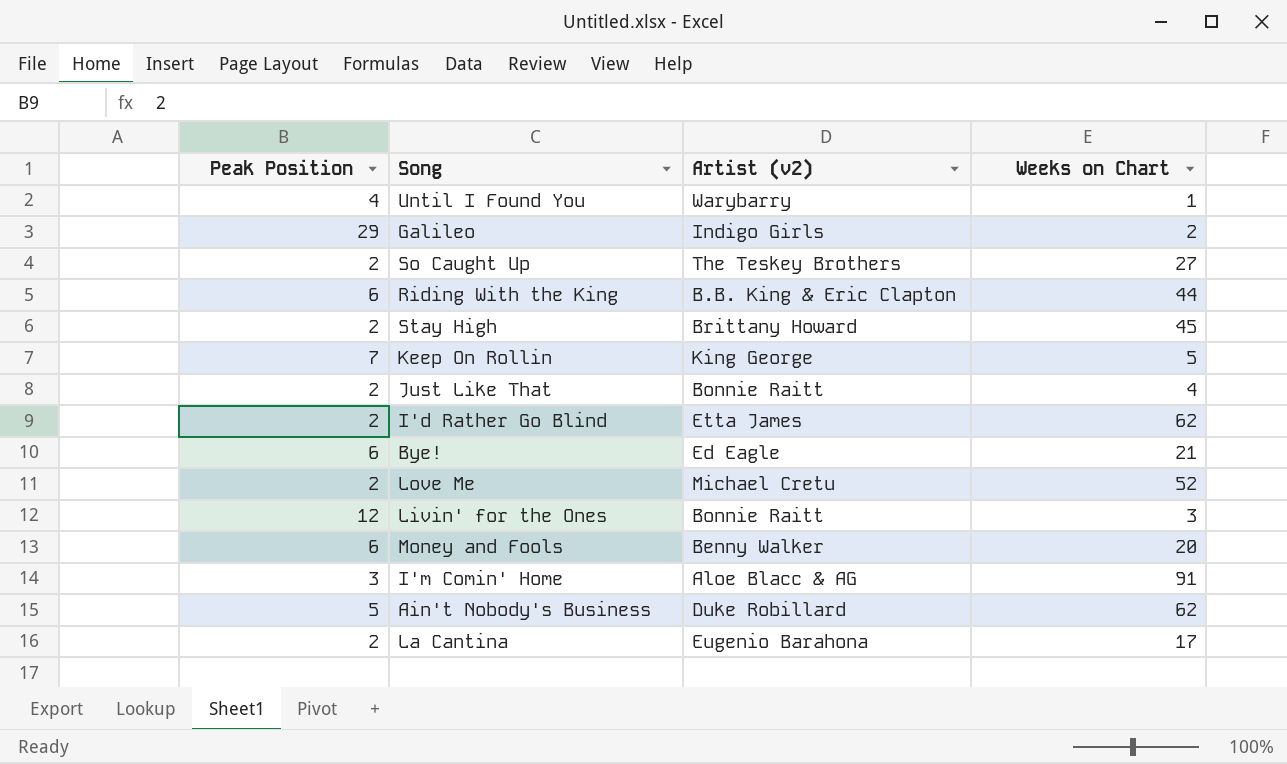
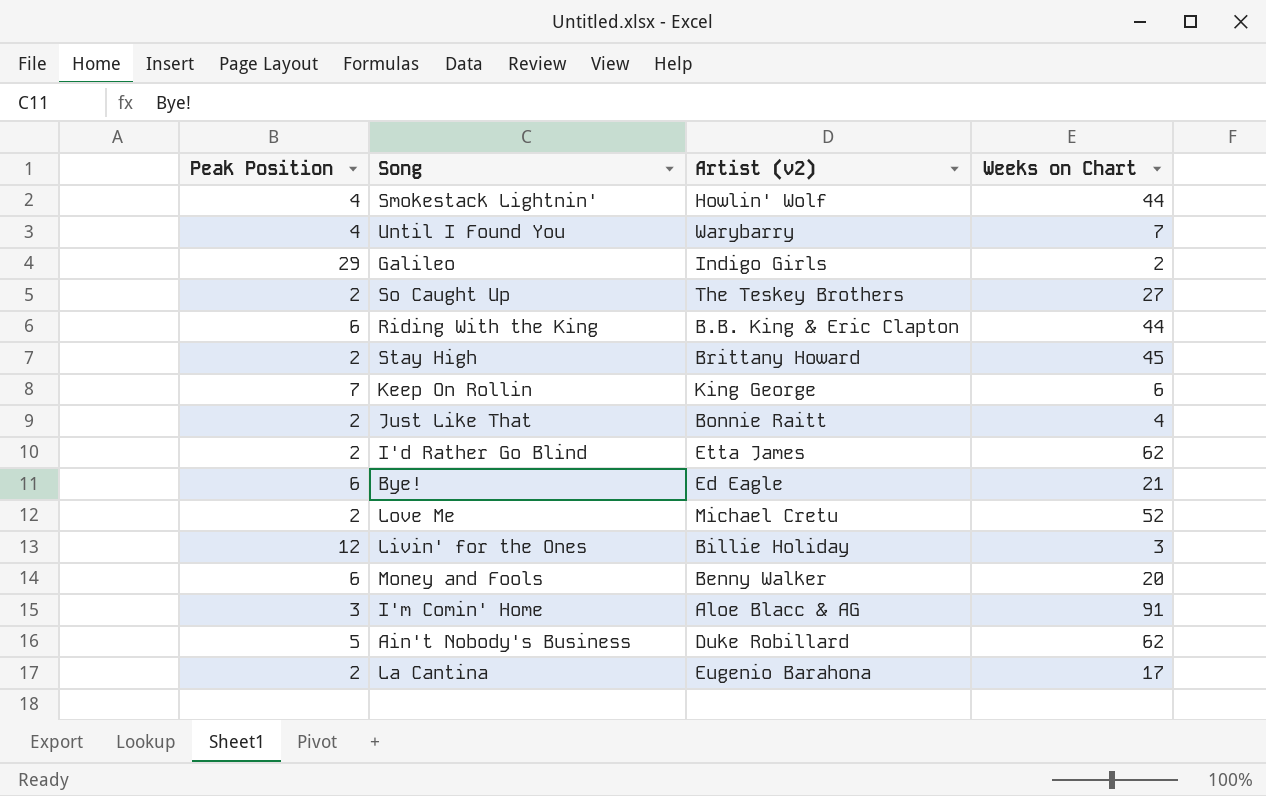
row Smokestack Lightnin': none -> 4 | Howlin' Wolf | 44
Until I Found You | Weeks on Chart: 1 -> 7
Keep On Rollin | Weeks on Chart: 5 -> 6
Livin' for the Ones | Artist (v2): Bonnie Raitt -> Billie Holiday

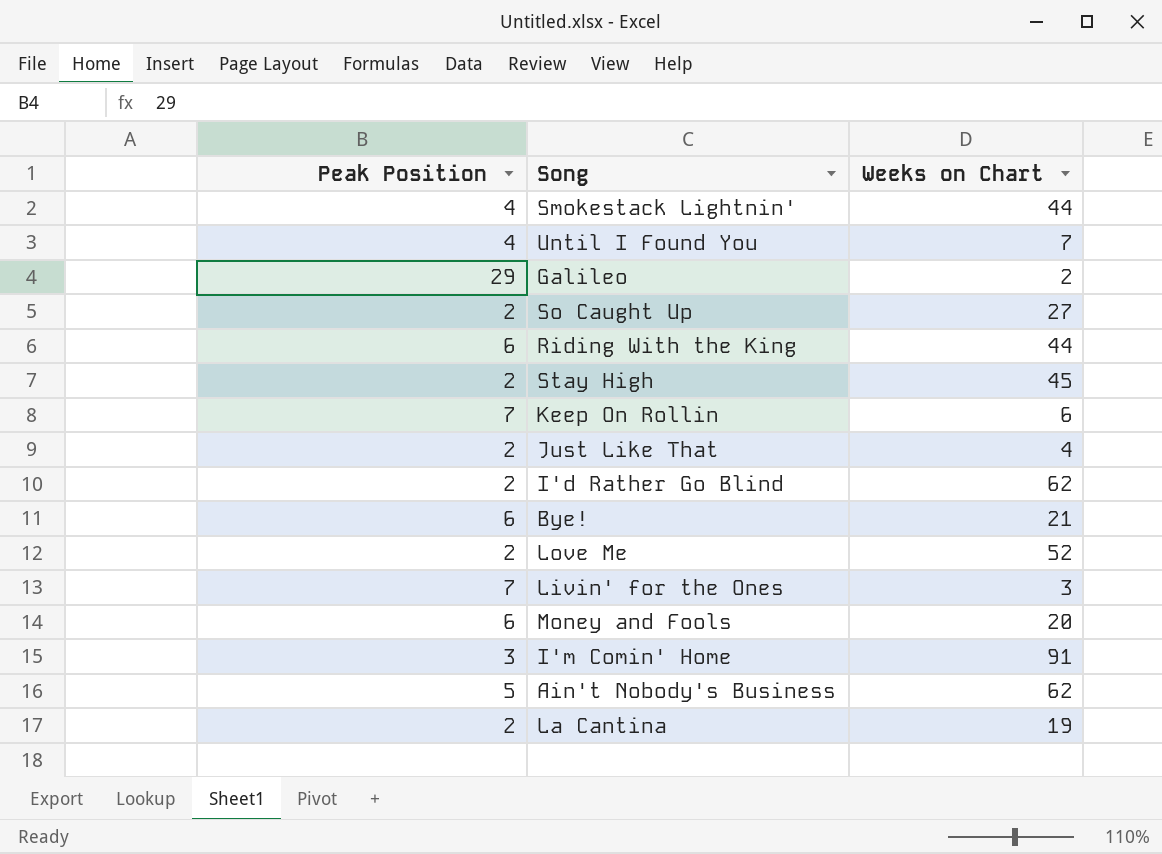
column Artist (v2) | position: 3 -> none
Livin' for the Ones | Peak Position: 12 -> 7
La Cantina | Weeks on Chart: 17 -> 19

